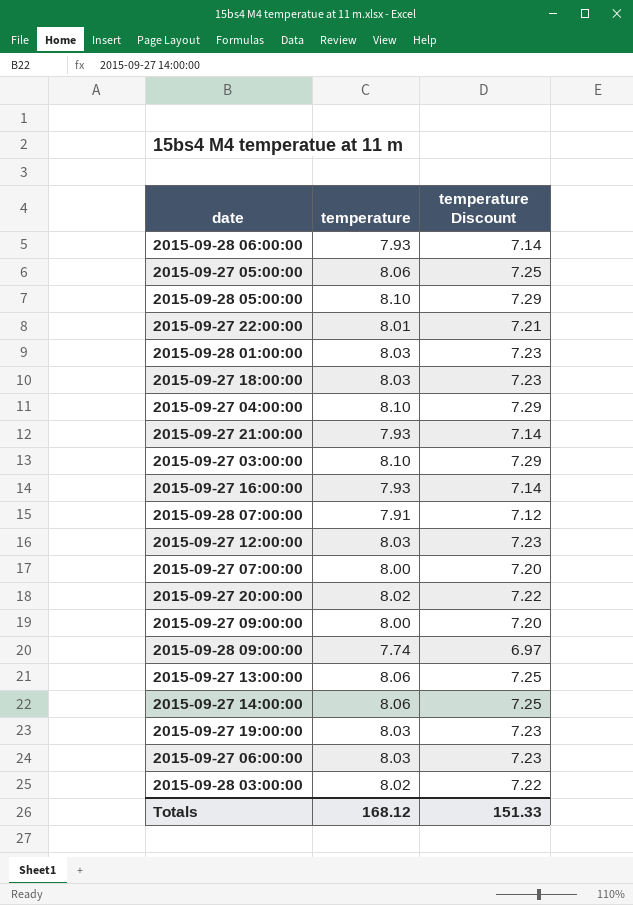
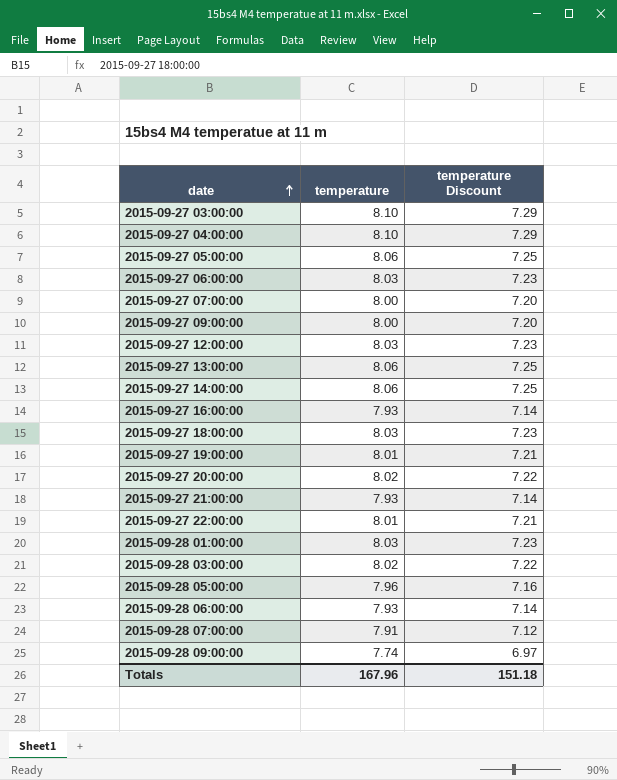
row order: none -> date ascending
2015-09-27 19:00:00 | temperature: 8.03 -> 8.01
2015-09-27 19:00:00 | temperature Discount: 7.23 -> 7.21
2015-09-28 05:00:00 | temperature: 8.10 -> 7.96
2015-09-28 05:00:00 | temperature Discount: 7.29 -> 7.16
Totals | temperature: 168.12 -> 167.96
Totals | temperature Discount: 151.33 -> 151.18

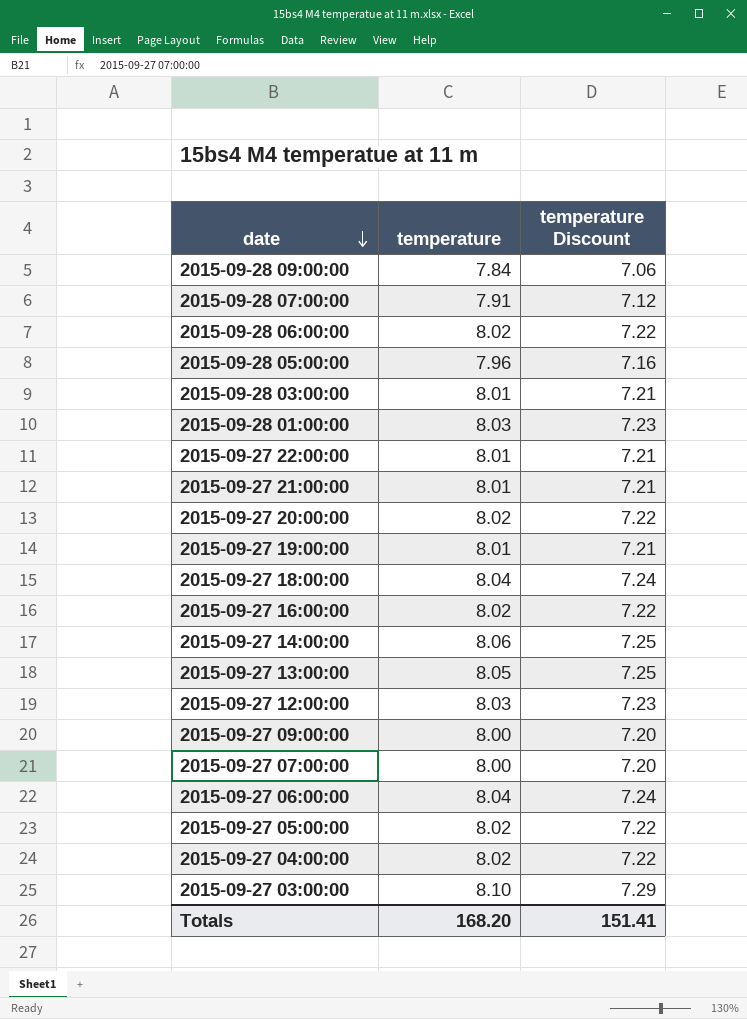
row order: date ascending -> date descending
2015-09-28 09:00:00 | temperature: 7.74 -> 7.84
2015-09-28 09:00:00 | temperature Discount: 6.97 -> 7.06
2015-09-28 06:00:00 | temperature: 7.93 -> 8.02
2015-09-28 06:00:00 | temperature Discount: 7.14 -> 7.22
2015-09-28 03:00:00 | temperature: 8.02 -> 8.01
2015-09-28 03:00:00 | temperature Discount: 7.22 -> 7.21
2015-09-27 21:00:00 | temperature: 7.93 -> 8.01
2015-09-27 21:00:00 | temperature Discount: 7.14 -> 7.21
2015-09-27 18:00:00 | temperature: 8.03 -> 8.04
2015-09-27 18:00:00 | temperature Discount: 7.23 -> 7.24
2015-09-27 16:00:00 | temperature: 7.93 -> 8.02
2015-09-27 16:00:00 | temperature Discount: 7.14 -> 7.22
2015-09-27 13:00:00 | temperature: 8.06 -> 8.05
2015-09-27 06:00:00 | temperature: 8.03 -> 8.04
2015-09-27 06:00:00 | temperature Discount: 7.23 -> 7.24
2015-09-27 05:00:00 | temperature: 8.06 -> 8.02
2015-09-27 05:00:00 | temperature Discount: 7.25 -> 7.22
2015-09-27 04:00:00 | temperature: 8.10 -> 8.02
2015-09-27 04:00:00 | temperature Discount: 7.29 -> 7.22
Totals | temperature: 167.96 -> 168.20
Totals | temperature Discount: 151.18 -> 151.41

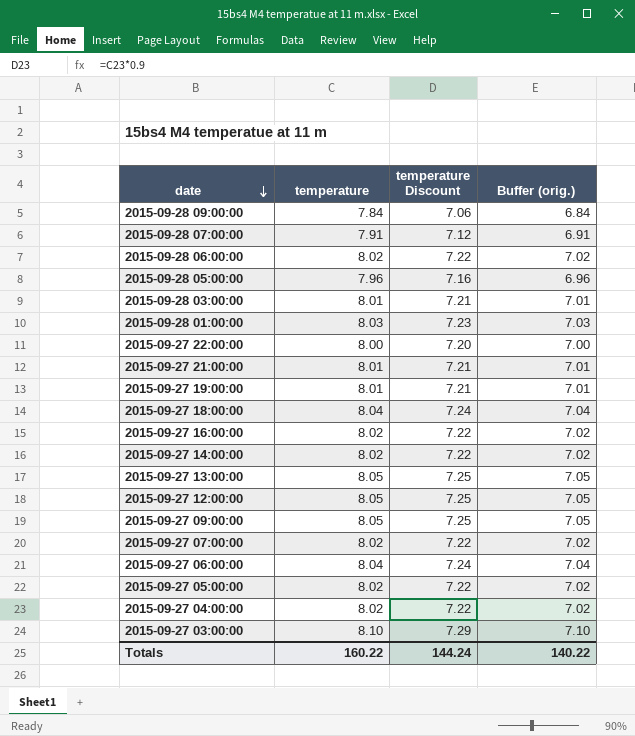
column Buffer (orig.) | formula: none -> [temperature] - 1
row 2015-09-27 20:00:00: 8.02 | 7.22 -> none
2015-09-27 22:00:00 | temperature: 8.01 -> 8.00
2015-09-27 22:00:00 | temperature Discount: 7.21 -> 7.20
2015-09-27 14:00:00 | temperature: 8.06 -> 8.02
2015-09-27 14:00:00 | temperature Discount: 7.25 -> 7.22
2015-09-27 12:00:00 | temperature: 8.03 -> 8.05
2015-09-27 12:00:00 | temperature Discount: 7.23 -> 7.25
2015-09-27 09:00:00 | temperature: 8.00 -> 8.05
2015-09-27 09:00:00 | temperature Discount: 7.20 -> 7.25
2015-09-27 07:00:00 | temperature: 8.00 -> 8.02
2015-09-27 07:00:00 | temperature Discount: 7.20 -> 7.22
Totals | temperature: 168.20 -> 160.22
Totals | temperature Discount: 151.41 -> 144.24

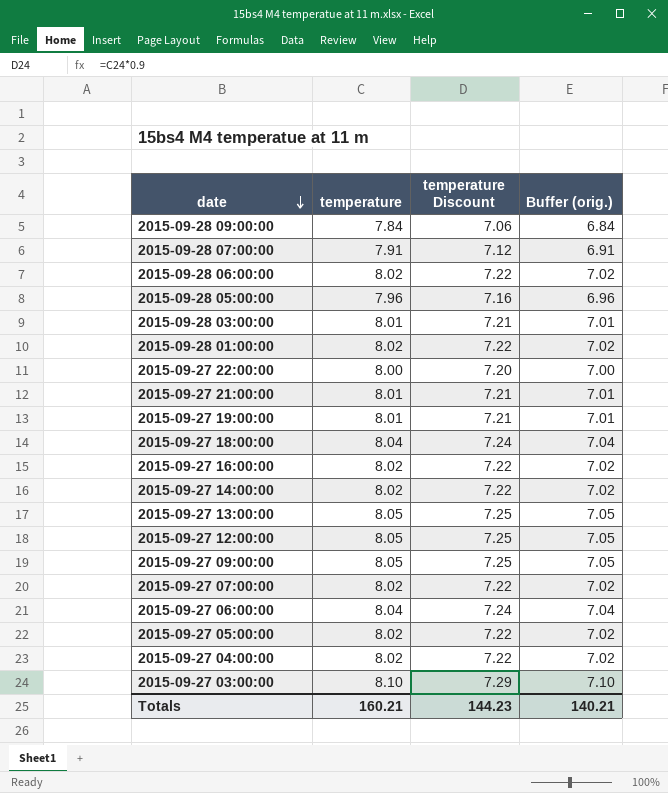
2015-09-28 01:00:00 | temperature: 8.03 -> 8.02
2015-09-28 01:00:00 | temperature Discount: 7.23 -> 7.22
2015-09-28 01:00:00 | Buffer (orig.): 7.03 -> 7.02
Totals | temperature: 160.22 -> 160.21
Totals | temperature Discount: 144.24 -> 144.23
Totals | Buffer (orig.): 140.22 -> 140.21

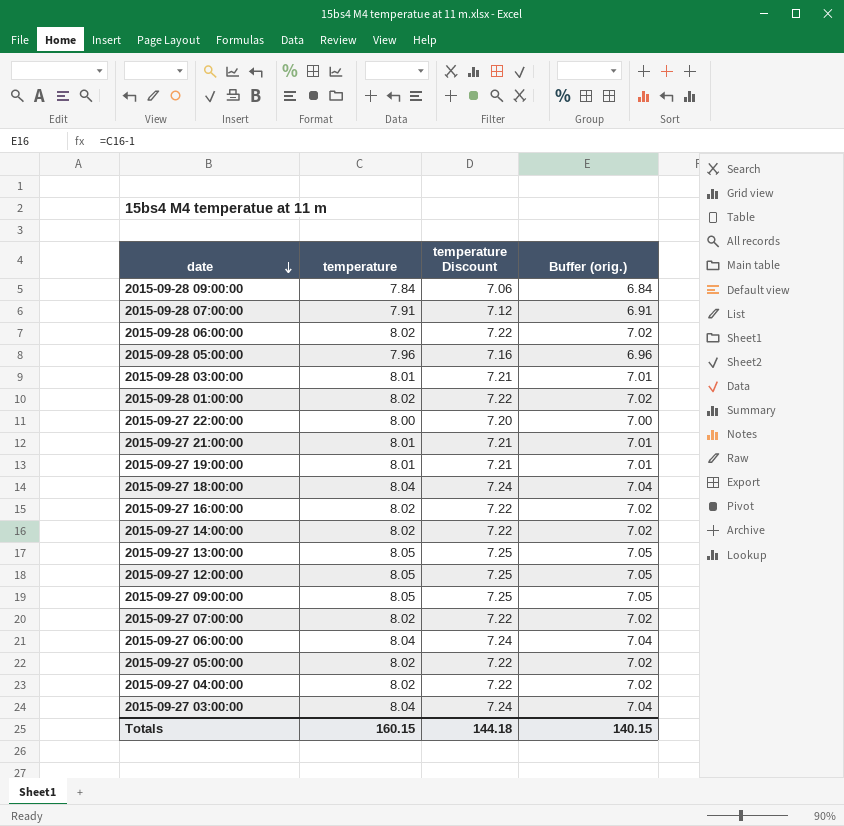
2015-09-27 03:00:00 | temperature: 8.10 -> 8.04
2015-09-27 03:00:00 | temperature Discount: 7.29 -> 7.24
2015-09-27 03:00:00 | Buffer (orig.): 7.10 -> 7.04
Totals | temperature: 160.21 -> 160.15
Totals | temperature Discount: 144.23 -> 144.18
Totals | Buffer (orig.): 140.21 -> 140.15

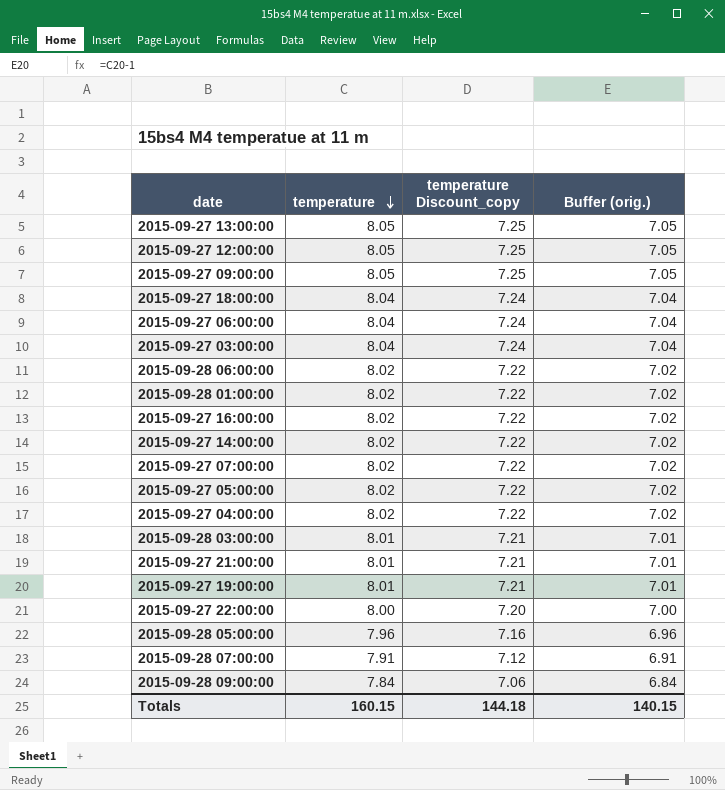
row order: date descending -> temperature descending
column name: temperature Discount -> temperature Discount_copy

